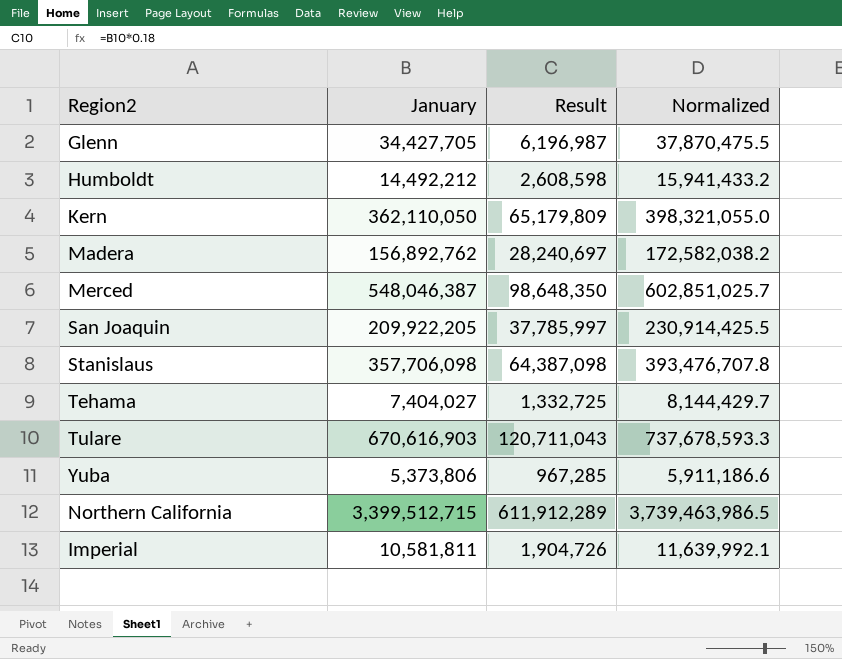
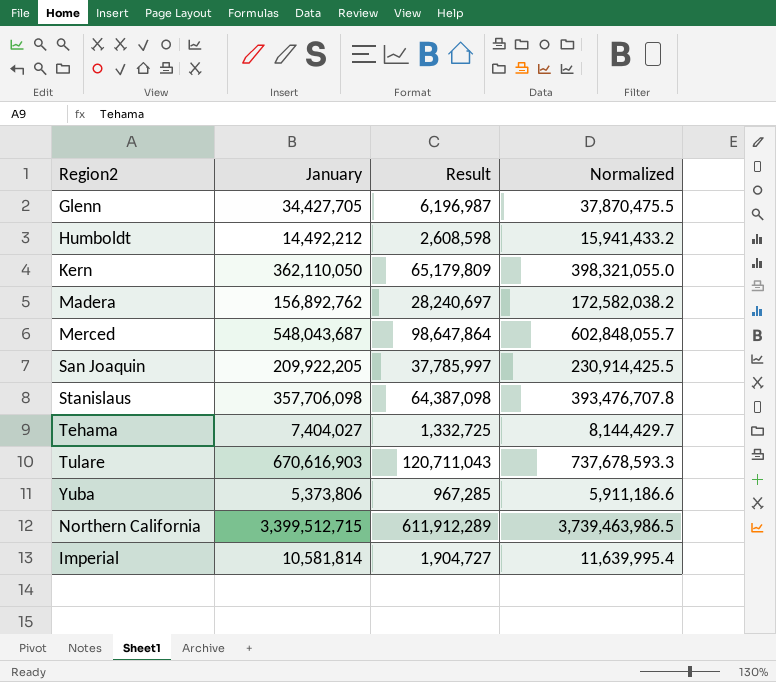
Merced | January: 548,046,387 -> 548,043,687
Merced | Result: 98,648,350 -> 98,647,864
Merced | Normalized: 602,851,025.7 -> 602,848,055.7
Imperial | January: 10,581,811 -> 10,581,814
Imperial | Result: 1,904,726 -> 1,904,727
Imperial | Normalized: 11,639,992.1 -> 11,639,995.4

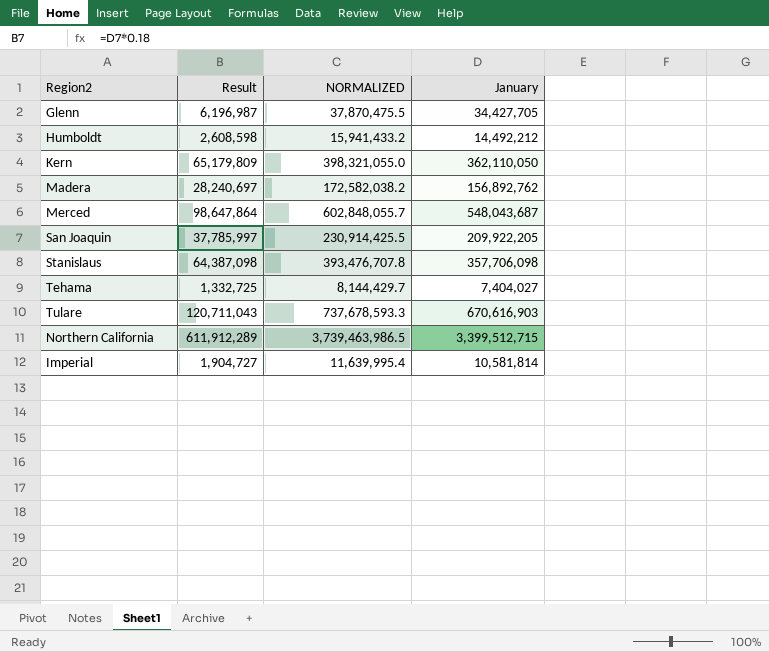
column name: Normalized -> NORMALIZED
column January | position: 2 -> 4
row Yuba: 5,373,806 | 967,285 | 5,911,186.6 -> none

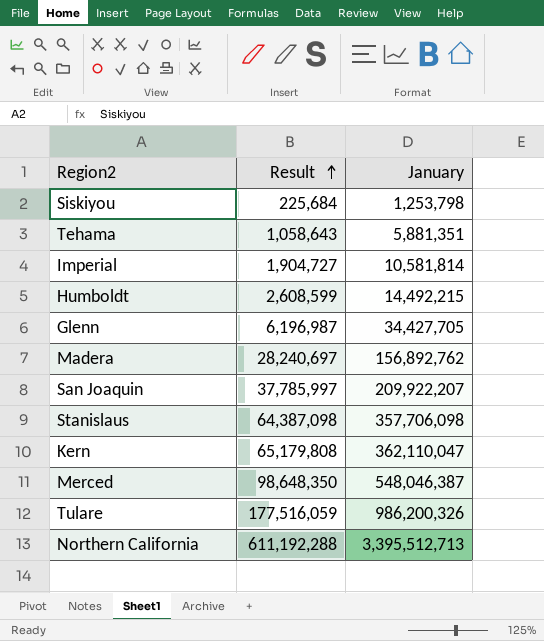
row order: none -> Result ascending
column NORMALIZED | formula: [January] * 1.1 -> none
row Siskiyou: none -> 225,684 | 1,253,798
Tehama | Result: 1,332,725 -> 1,058,643
Tehama | January: 7,404,027 -> 5,881,351
Humboldt | Result: 2,608,598 -> 2,608,599
Humboldt | January: 14,492,212 -> 14,492,215
San Joaquin | January: 209,922,205 -> 209,922,207
Kern | Result: 65,179,809 -> 65,179,808
Kern | January: 362,110,050 -> 362,110,047
Merced | Result: 98,647,864 -> 98,648,350
Merced | January: 548,043,687 -> 548,046,387
Tulare | Result: 120,711,043 -> 177,516,059
Tulare | January: 670,616,903 -> 986,200,326
Northern California | Result: 611,912,289 -> 611,192,288
Northern California | January: 3,399,512,715 -> 3,395,512,713

